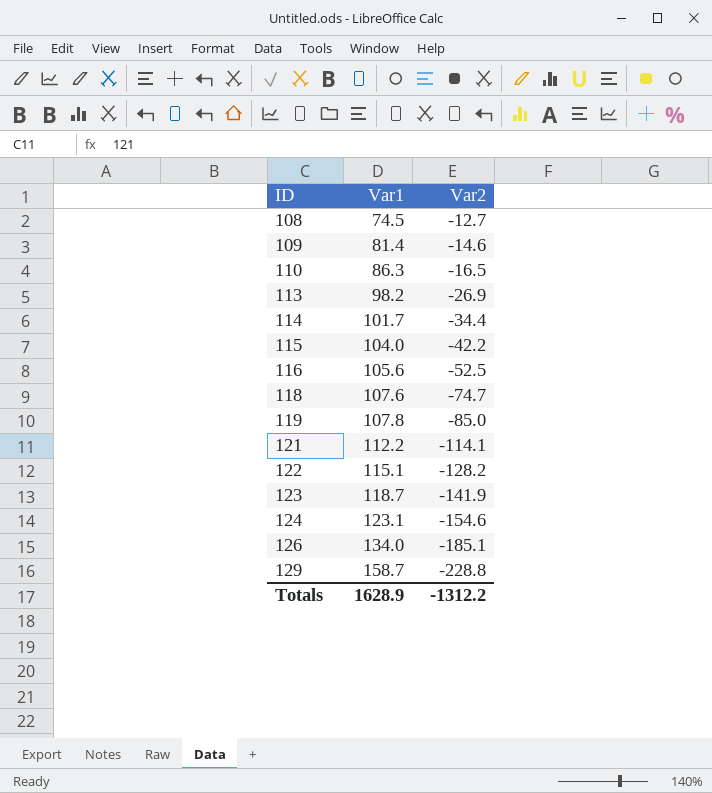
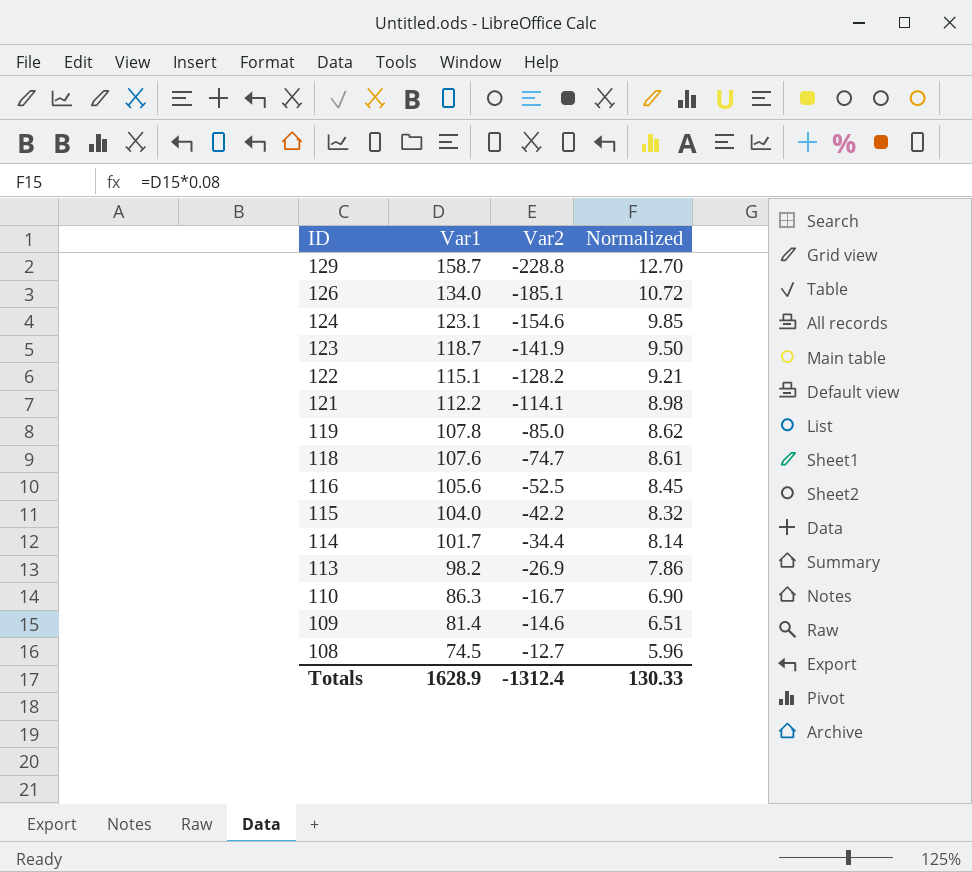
row order: ID ascending -> ID descending
column Normalized | formula: none -> [Var1] * 0.08
110 | Var2: -16.5 -> -16.7
Totals | Var2: -1312.2 -> -1312.4

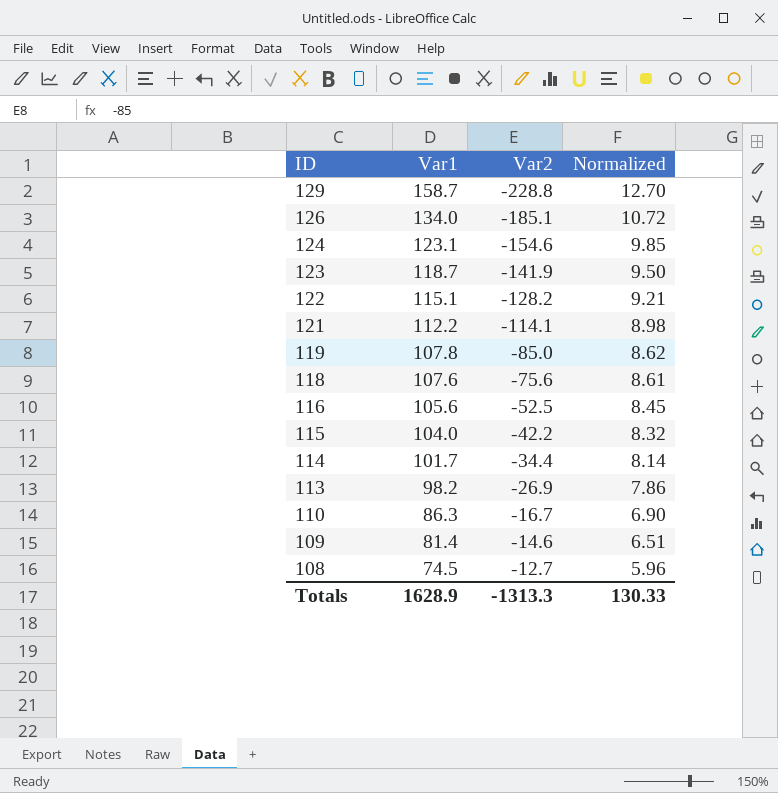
118 | Var2: -74.7 -> -75.6
Totals | Var2: -1312.4 -> -1313.3

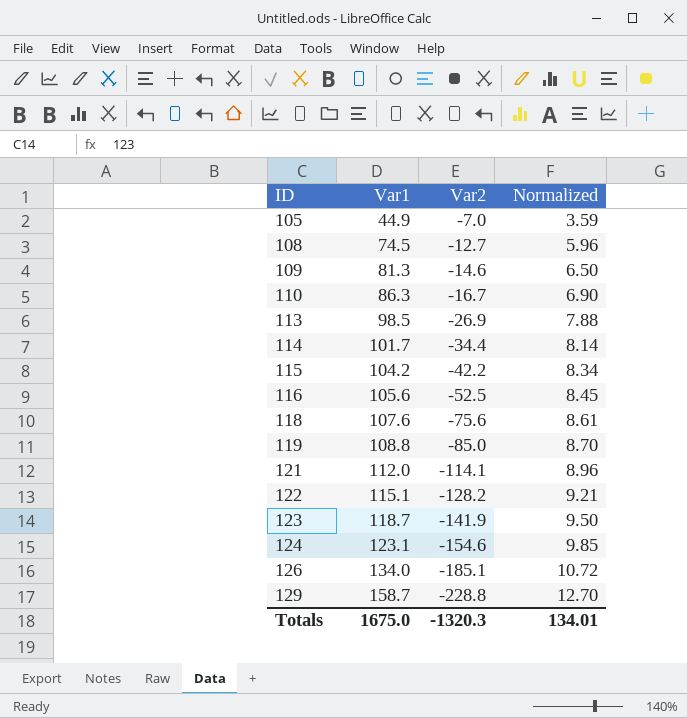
row order: ID descending -> ID ascending
row 105: none -> 44.9 | -7.0 | 3.59
109 | Var1: 81.4 -> 81.3
109 | Normalized: 6.51 -> 6.50
113 | Var1: 98.2 -> 98.5
113 | Normalized: 7.86 -> 7.88
115 | Var1: 104.0 -> 104.2
115 | Normalized: 8.32 -> 8.34
119 | Var1: 107.8 -> 108.8
119 | Normalized: 8.62 -> 8.70
121 | Var1: 112.2 -> 112.0
121 | Normalized: 8.98 -> 8.96
Totals | Var1: 1628.9 -> 1675.0
Totals | Var2: -1313.3 -> -1320.3
Totals | Normalized: 130.33 -> 134.01

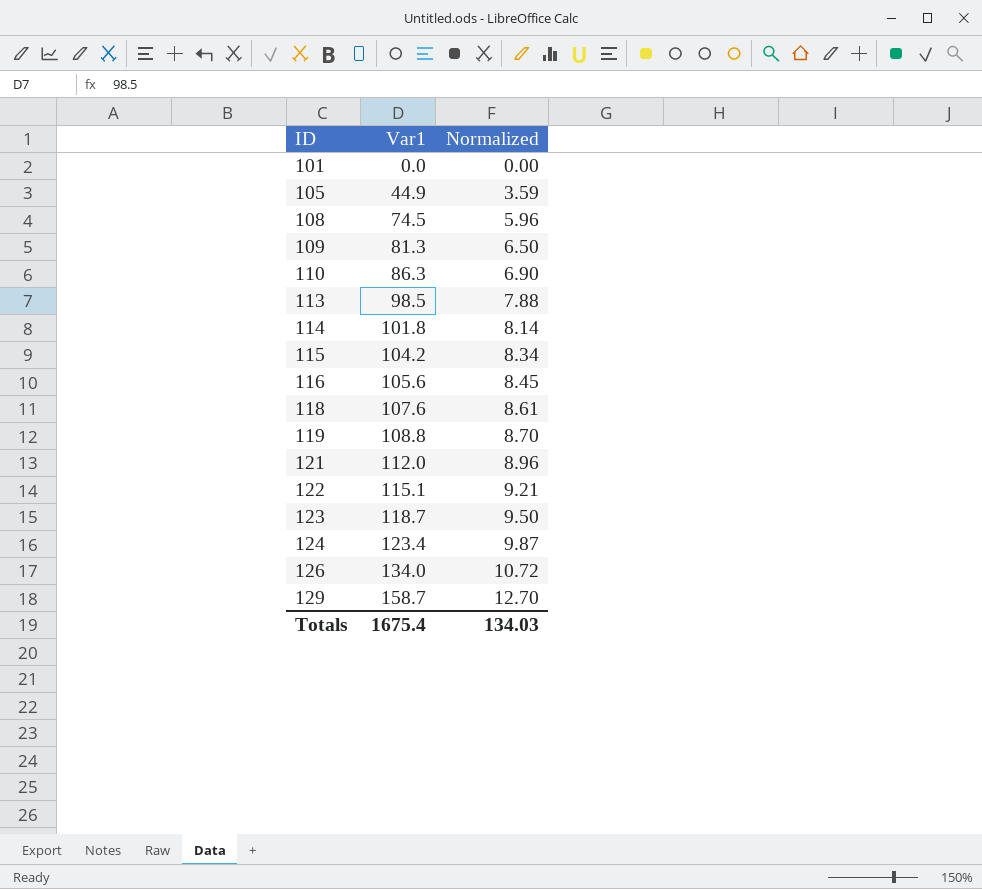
column Var2 | position: 3 -> none
row 101: none -> 0.0 | 0.00
114 | Var1: 101.7 -> 101.8
124 | Var1: 123.1 -> 123.4
124 | Normalized: 9.85 -> 9.87
Totals | Var1: 1675.0 -> 1675.4
Totals | Normalized: 134.01 -> 134.03

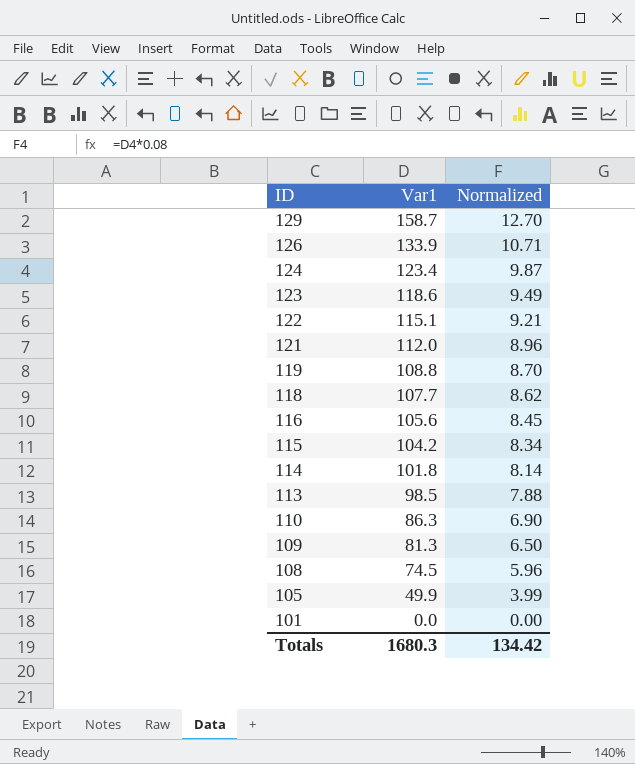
row order: ID ascending -> ID descending
126 | Var1: 134.0 -> 133.9
126 | Normalized: 10.72 -> 10.71
123 | Var1: 118.7 -> 118.6
123 | Normalized: 9.50 -> 9.49
118 | Var1: 107.6 -> 107.7
118 | Normalized: 8.61 -> 8.62
105 | Var1: 44.9 -> 49.9
105 | Normalized: 3.59 -> 3.99
Totals | Var1: 1675.4 -> 1680.3
Totals | Normalized: 134.03 -> 134.42

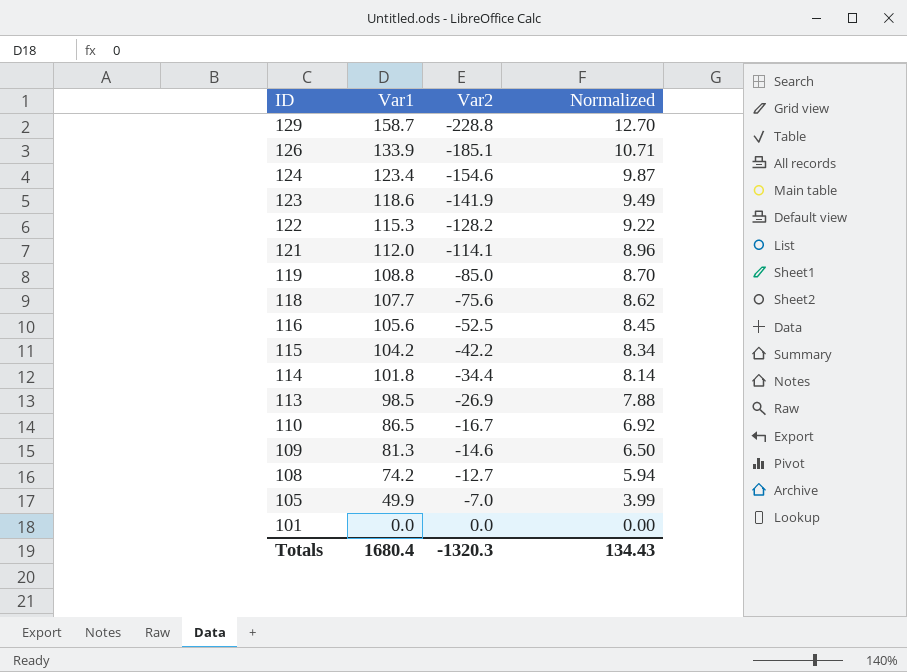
column Var2 | position: none -> 3
122 | Var1: 115.1 -> 115.3
122 | Normalized: 9.21 -> 9.22
110 | Var1: 86.3 -> 86.5
110 | Normalized: 6.90 -> 6.92
108 | Var1: 74.5 -> 74.2
108 | Normalized: 5.96 -> 5.94
Totals | Var1: 1680.3 -> 1680.4
Totals | Normalized: 134.42 -> 134.43

